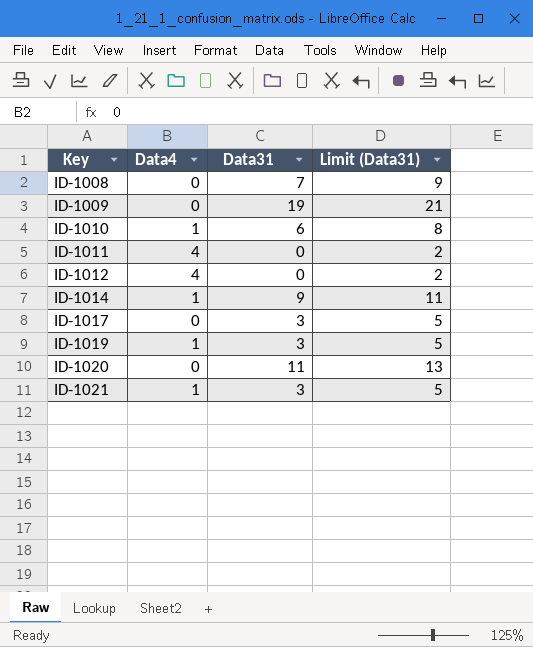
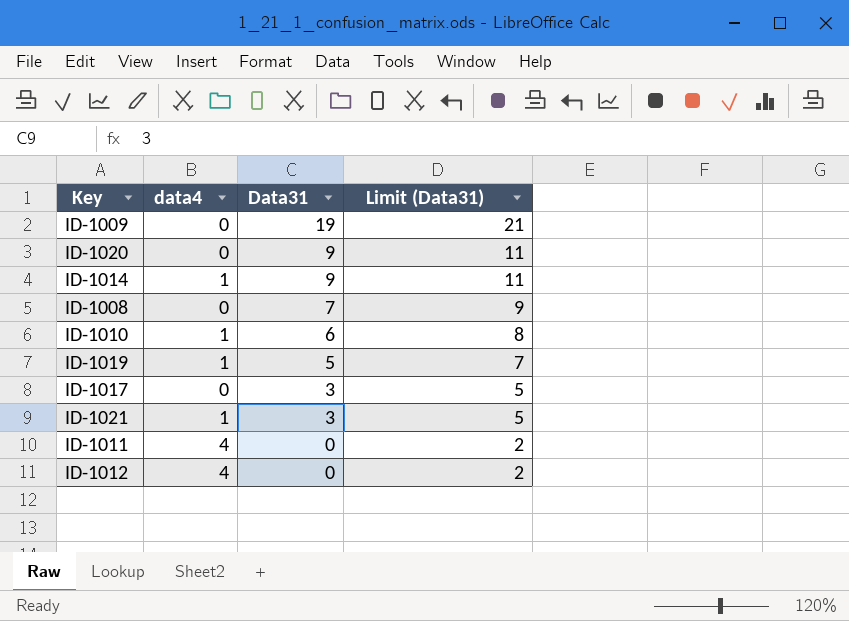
row order: Key ascending -> Data31 descending
column name: Data4 -> data4
ID-1020 | Data31: 11 -> 9
ID-1020 | Limit (Data31): 13 -> 11
ID-1019 | Data31: 3 -> 5
ID-1019 | Limit (Data31): 5 -> 7

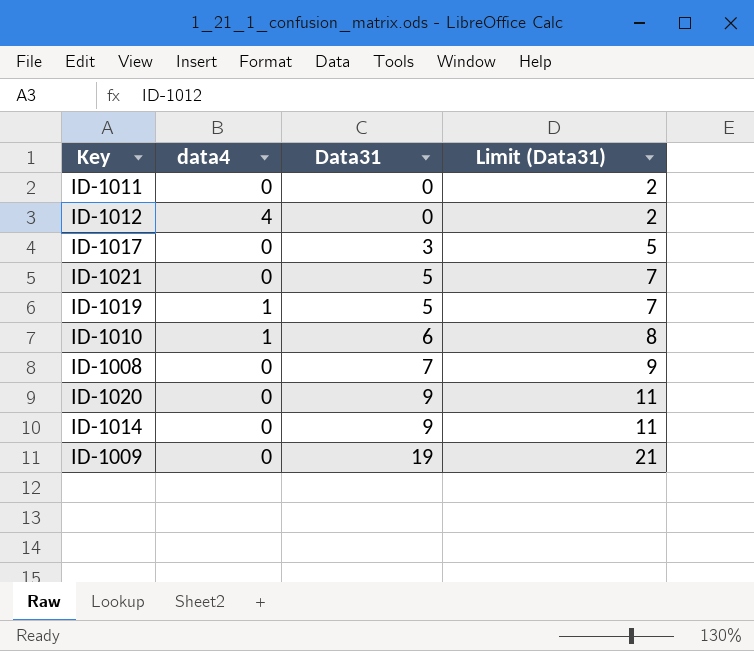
row order: Data31 descending -> Data31 ascending
ID-1011 | data4: 4 -> 0
ID-1021 | data4: 1 -> 0
ID-1021 | Data31: 3 -> 5
ID-1021 | Limit (Data31): 5 -> 7
ID-1014 | data4: 1 -> 0

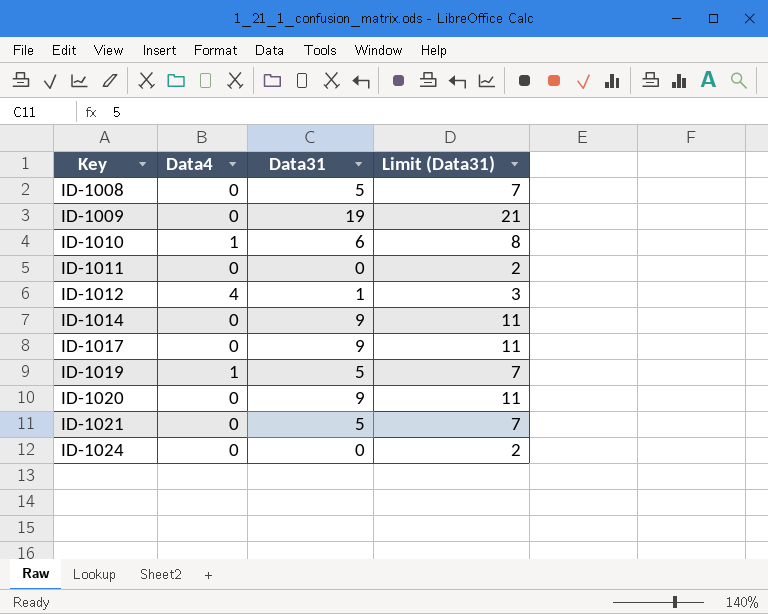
row order: Data31 ascending -> Key ascending
column name: data4 -> Data4
ID-1008 | Data31: 7 -> 5
ID-1008 | Limit (Data31): 9 -> 7
ID-1012 | Data31: 0 -> 1
ID-1012 | Limit (Data31): 2 -> 3
ID-1017 | Data31: 3 -> 9
ID-1017 | Limit (Data31): 5 -> 11
row ID-1024: none -> 0 | 0 | 2

